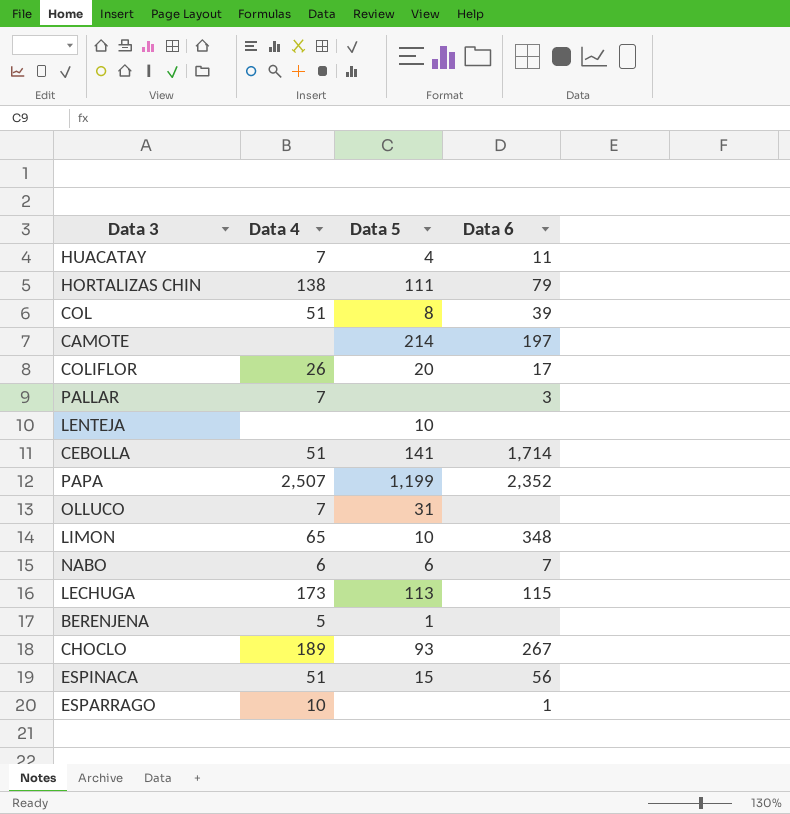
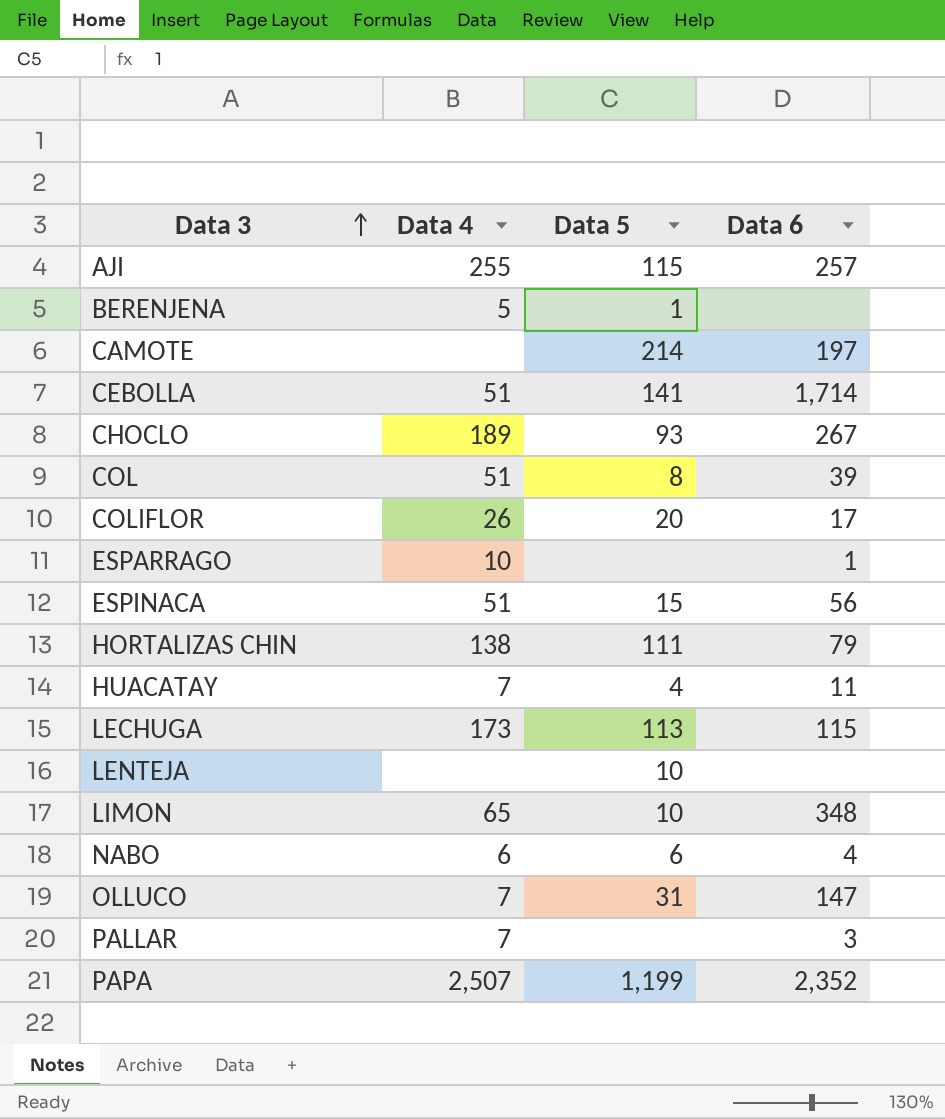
row order: none -> Data 3 ascending
row AJI: none -> 255 | 115 | 257
NABO | Data 6: 7 -> 4
OLLUCO | Data 6: none -> 147

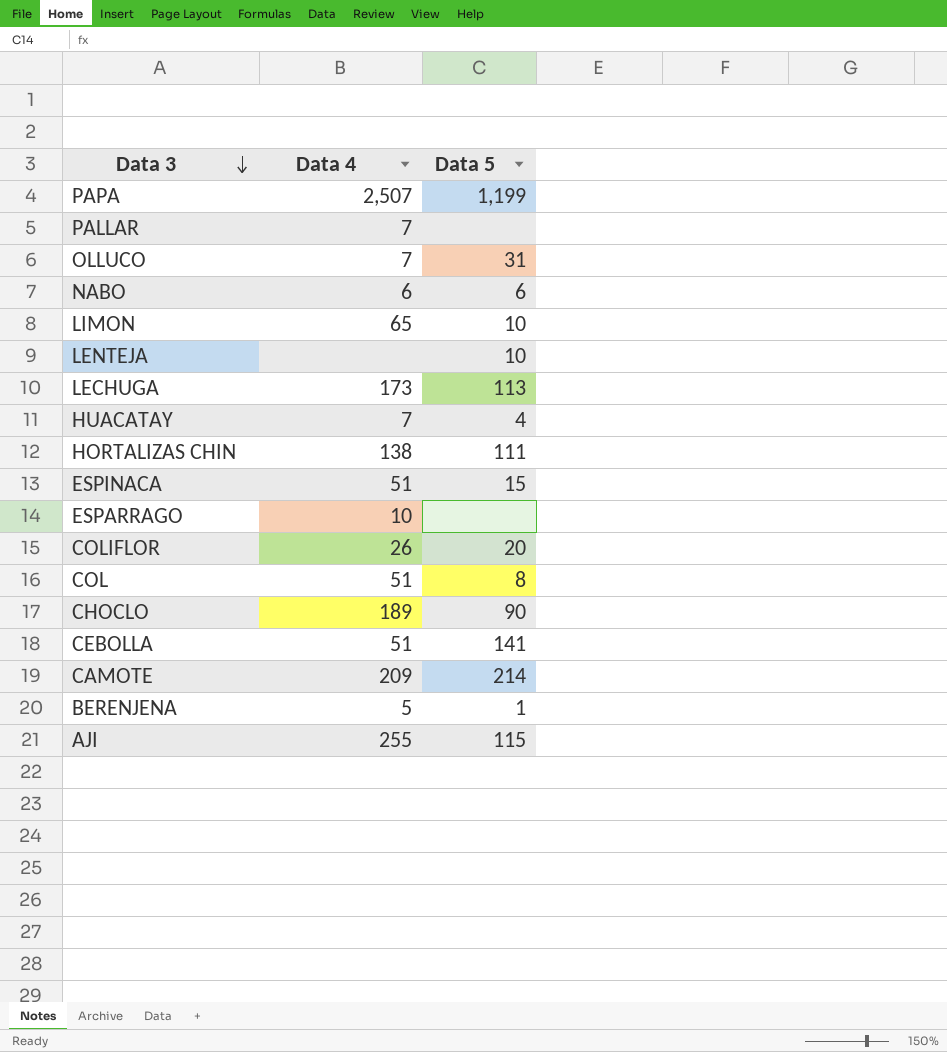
row order: Data 3 ascending -> Data 3 descending
column Data 6 | position: 4 -> none
CHOCLO | Data 5: 93 -> 90
CAMOTE | Data 4: none -> 209

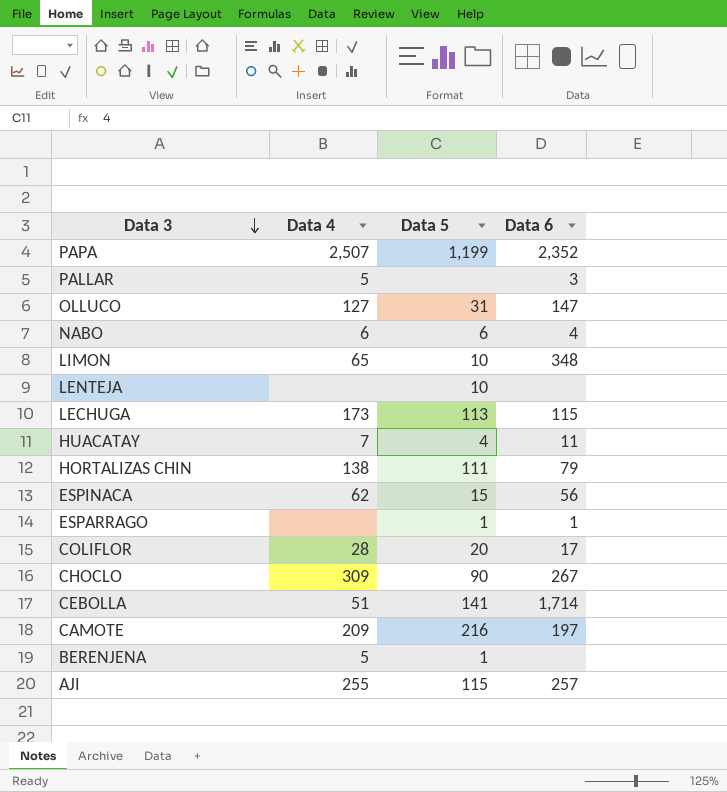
column Data 6 | position: none -> 4
row COL: 51 | 8 -> none
PALLAR | Data 4: 7 -> 5
OLLUCO | Data 4: 7 -> 127
ESPINACA | Data 4: 51 -> 62
ESPARRAGO | Data 4: 10 -> none
ESPARRAGO | Data 5: none -> 1
COLIFLOR | Data 4: 26 -> 28
CHOCLO | Data 4: 189 -> 309
CAMOTE | Data 5: 214 -> 216

